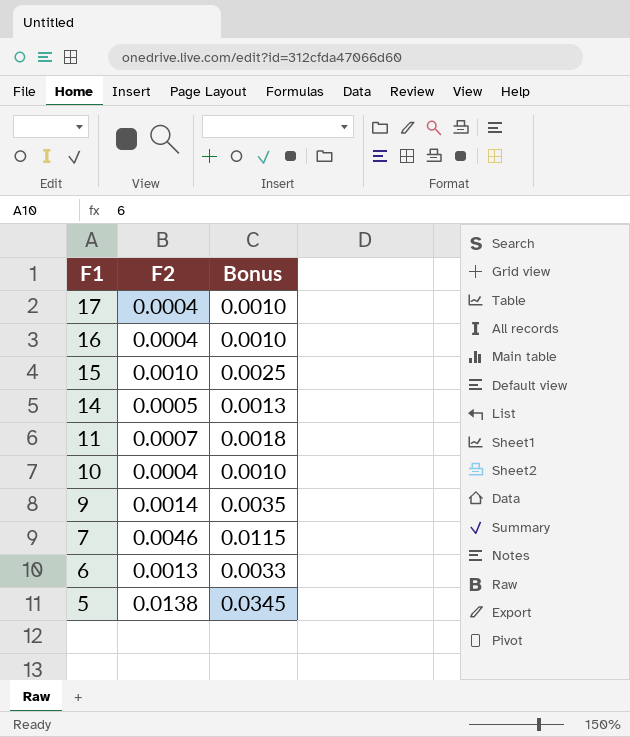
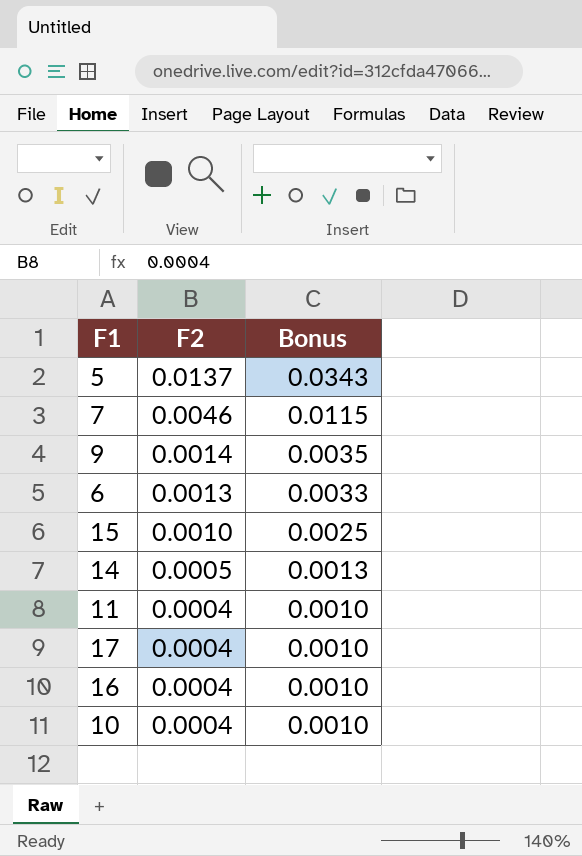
row order: F1 descending -> F2 descending
5 | F2: 0.0138 -> 0.0137
5 | Bonus: 0.0345 -> 0.0343
11 | F2: 0.0007 -> 0.0004
11 | Bonus: 0.0018 -> 0.0010

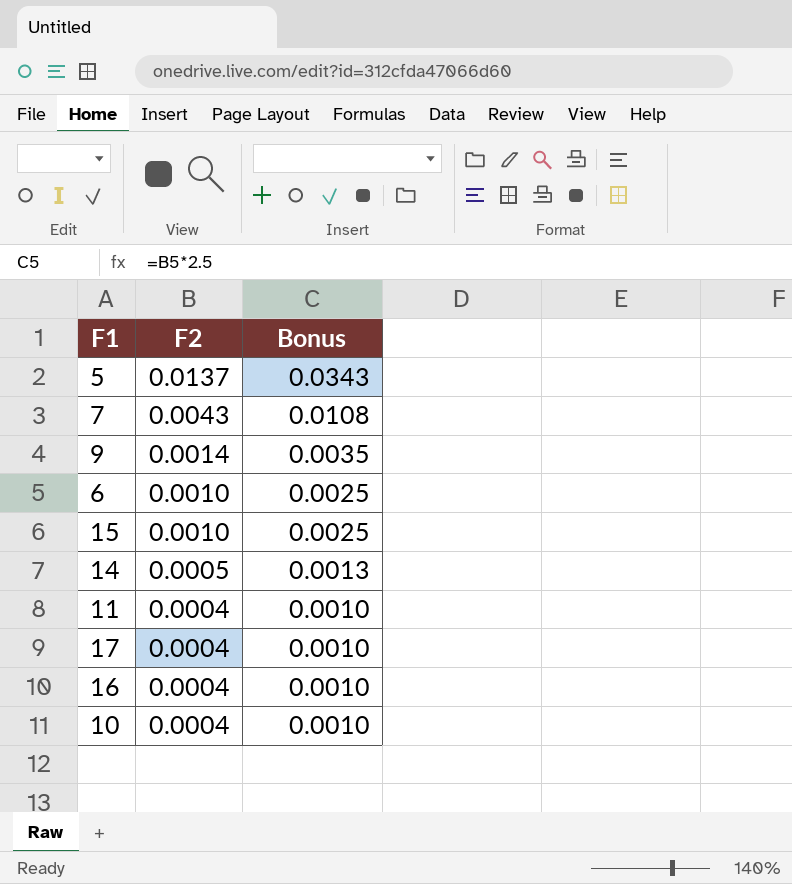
7 | F2: 0.0046 -> 0.0043
7 | Bonus: 0.0115 -> 0.0108
6 | F2: 0.0013 -> 0.0010
6 | Bonus: 0.0033 -> 0.0025

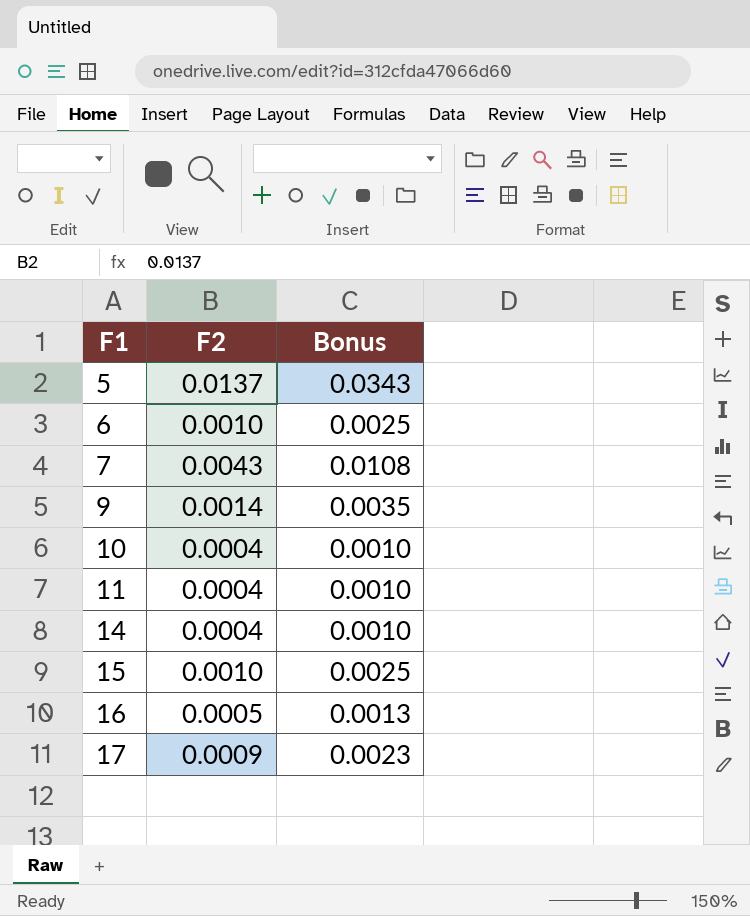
row order: F2 descending -> F1 ascending
14 | F2: 0.0005 -> 0.0004
14 | Bonus: 0.0013 -> 0.0010
16 | F2: 0.0004 -> 0.0005
16 | Bonus: 0.0010 -> 0.0013
17 | F2: 0.0004 -> 0.0009
17 | Bonus: 0.0010 -> 0.0023

